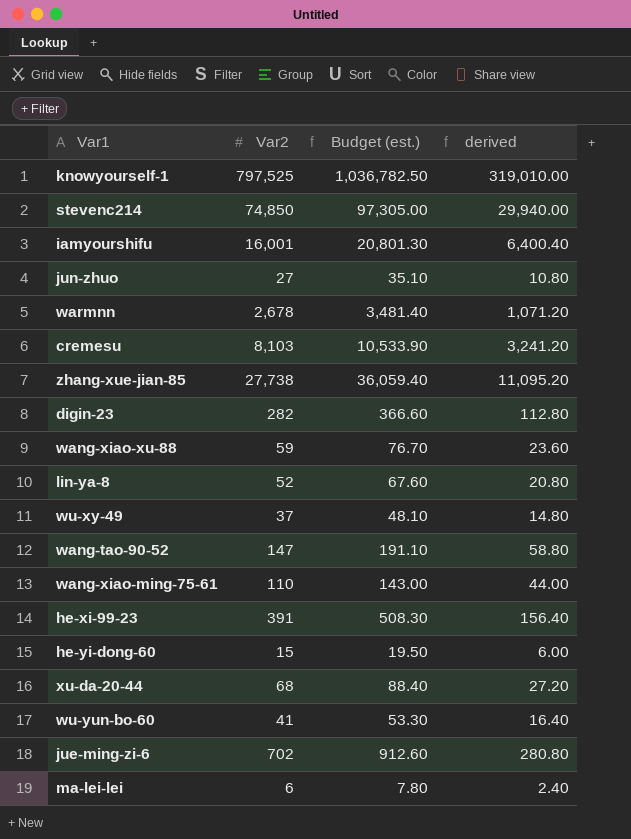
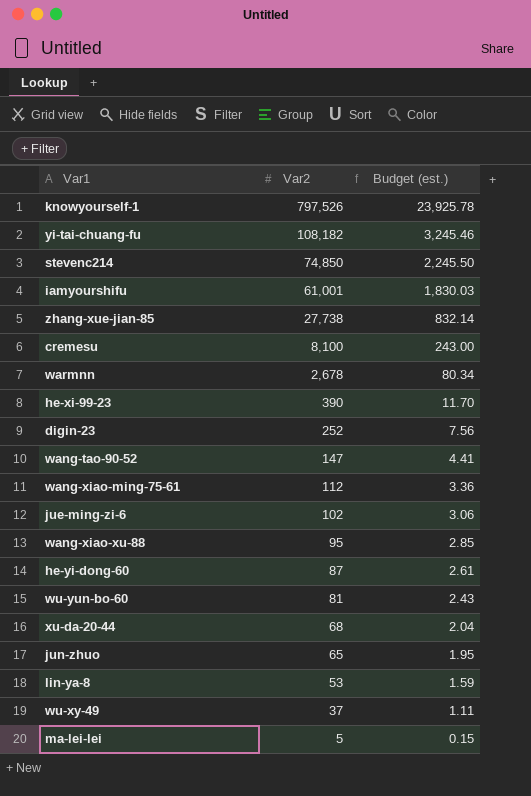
row order: none -> Var2 descending
column derived | formula: [Var2] * 0.4 -> none
column Budget (est.) | formula: [Var2] * 1.3 -> [Var2] * 0.03
knowyourself-1 | Var2: 797,525 -> 797,526
row yi-tai-chuang-fu: none -> 108,182 | 3,245.46
iamyourshifu | Var2: 16,001 -> 61,001
cremesu | Var2: 8,103 -> 8,100
he-xi-99-23 | Var2: 391 -> 390
digin-23 | Var2: 282 -> 252
wang-xiao-ming-75-61 | Var2: 110 -> 112
jue-ming-zi-6 | Var2: 702 -> 102
wang-xiao-xu-88 | Var2: 59 -> 95
he-yi-dong-60 | Var2: 15 -> 87
wu-yun-bo-60 | Var2: 41 -> 81
jun-zhuo | Var2: 27 -> 65
lin-ya-8 | Var2: 52 -> 53
ma-lei-lei | Var2: 6 -> 5

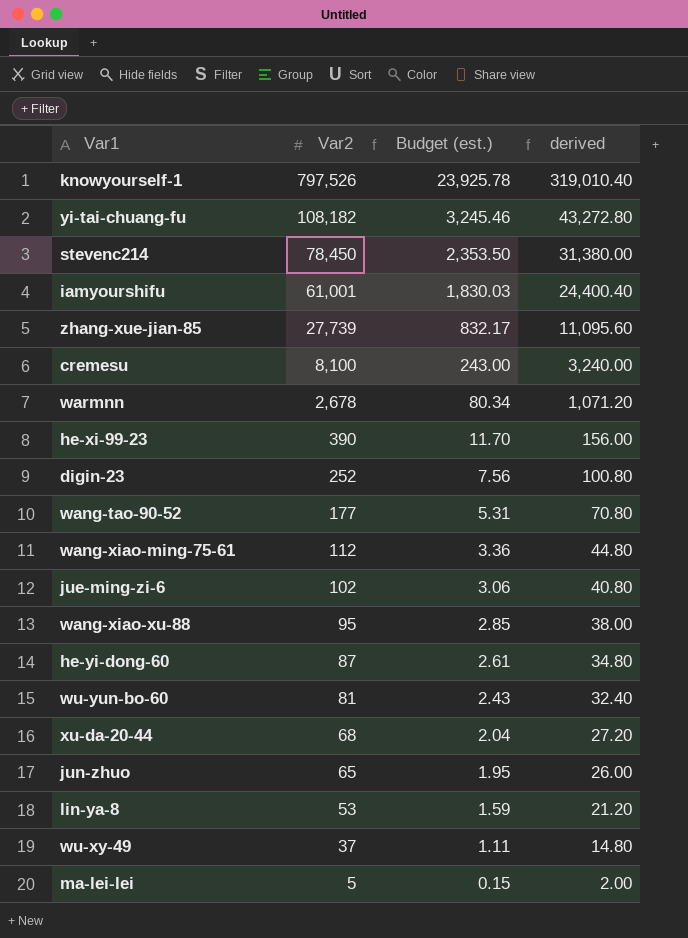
column derived | formula: none -> [Var2] * 0.4
stevenc214 | Var2: 74,850 -> 78,450
stevenc214 | Budget (est.): 2,245.50 -> 2,353.50
zhang-xue-jian-85 | Var2: 27,738 -> 27,739
zhang-xue-jian-85 | Budget (est.): 832.14 -> 832.17
wang-tao-90-52 | Var2: 147 -> 177
wang-tao-90-52 | Budget (est.): 4.41 -> 5.31

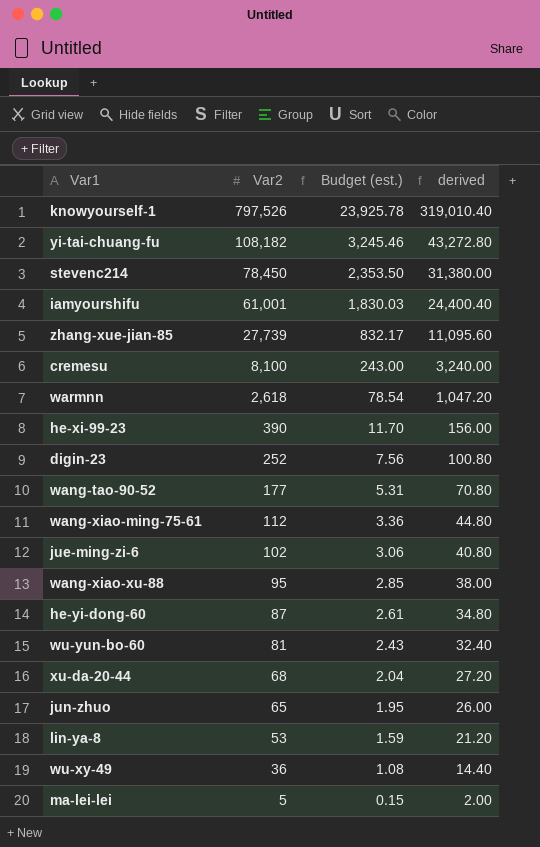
warmnn | Var2: 2,678 -> 2,618
warmnn | Budget (est.): 80.34 -> 78.54
warmnn | derived: 1,071.20 -> 1,047.20
wu-xy-49 | Var2: 37 -> 36
wu-xy-49 | Budget (est.): 1.11 -> 1.08
wu-xy-49 | derived: 14.80 -> 14.40

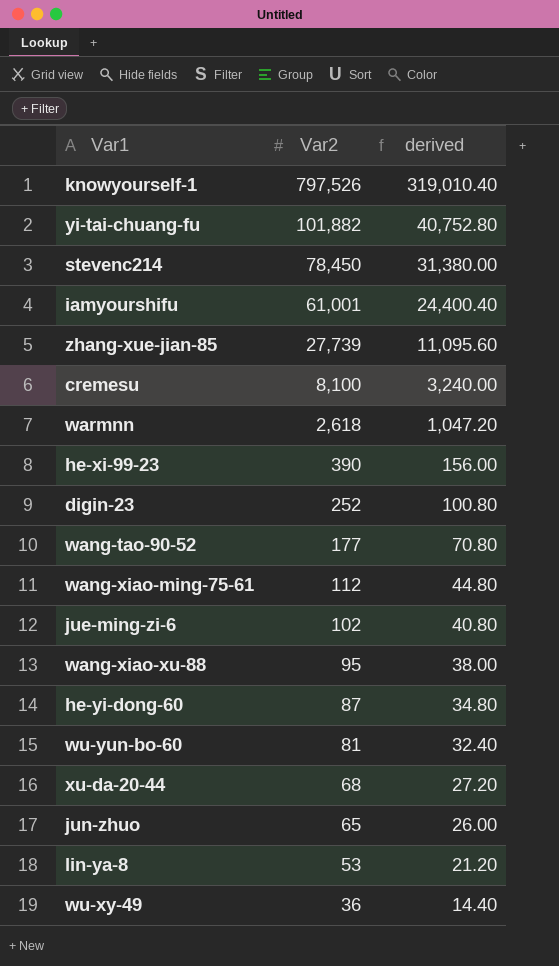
column Budget (est.) | formula: [Var2] * 0.03 -> none
row ma-lei-lei: 5 | 0.15 | 2.00 -> none
yi-tai-chuang-fu | Var2: 108,182 -> 101,882
yi-tai-chuang-fu | derived: 43,272.80 -> 40,752.80

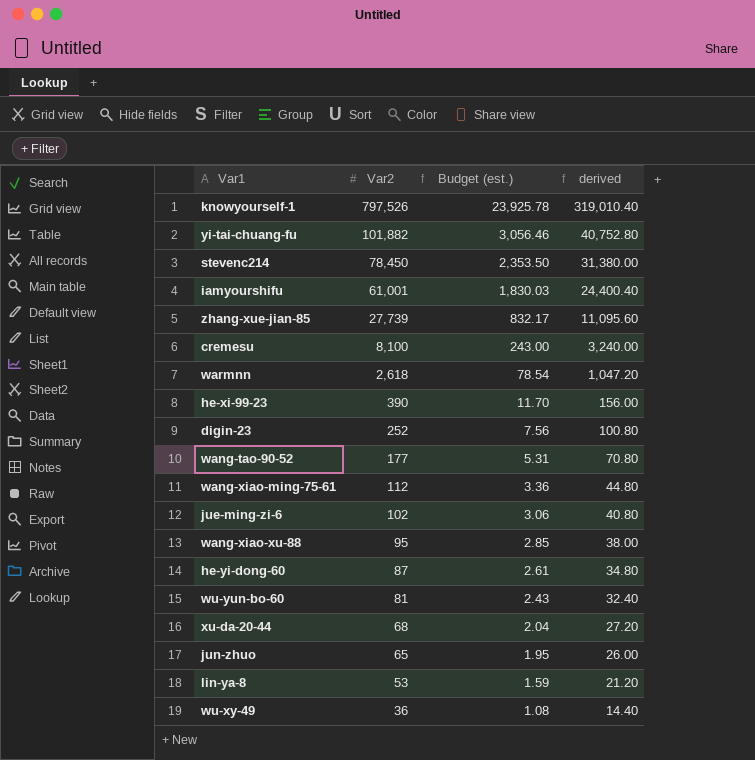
column Budget (est.) | formula: none -> [Var2] * 0.03

